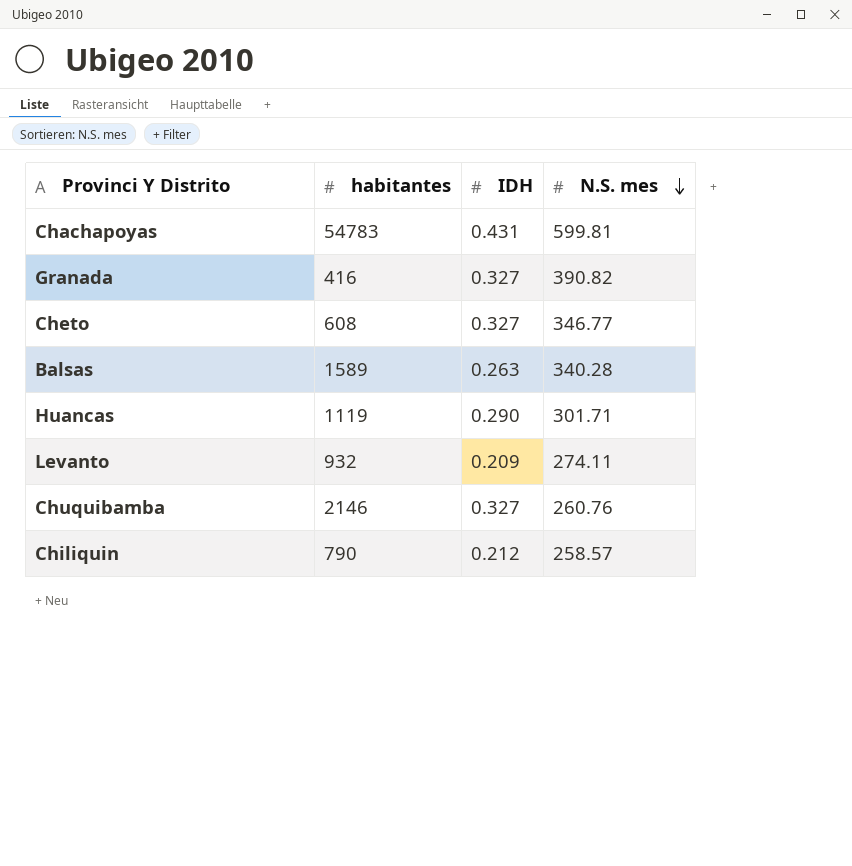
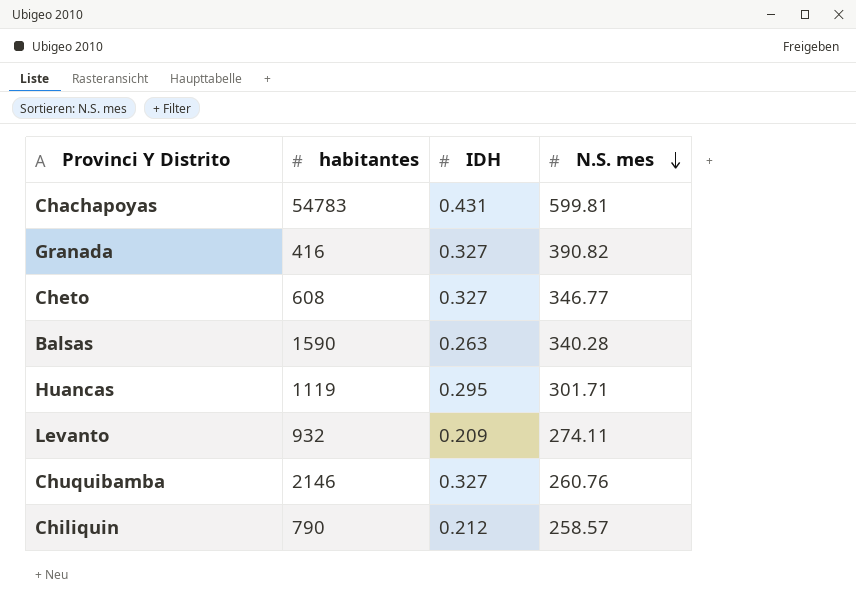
Balsas | habitantes: 1589 -> 1590
Huancas | IDH: 0.290 -> 0.295

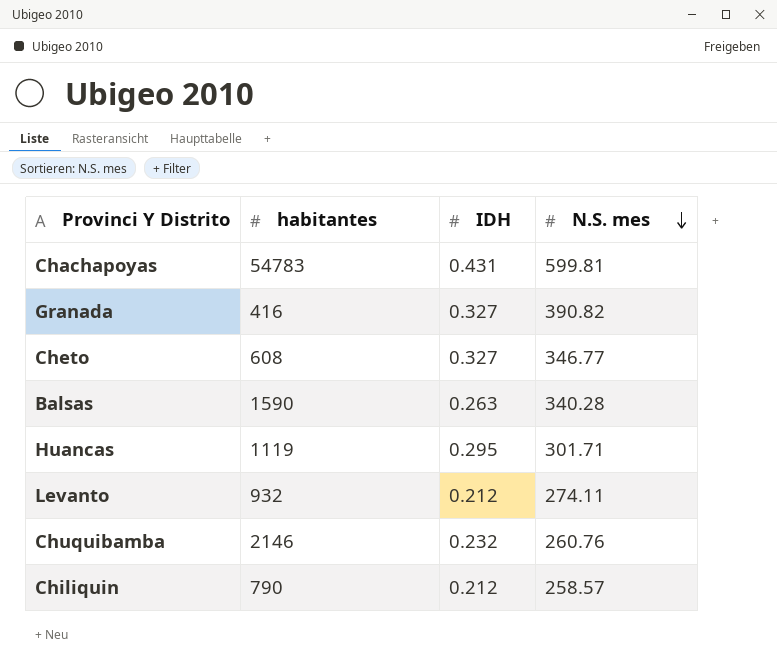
Levanto | IDH: 0.209 -> 0.212
Chuquibamba | IDH: 0.327 -> 0.232

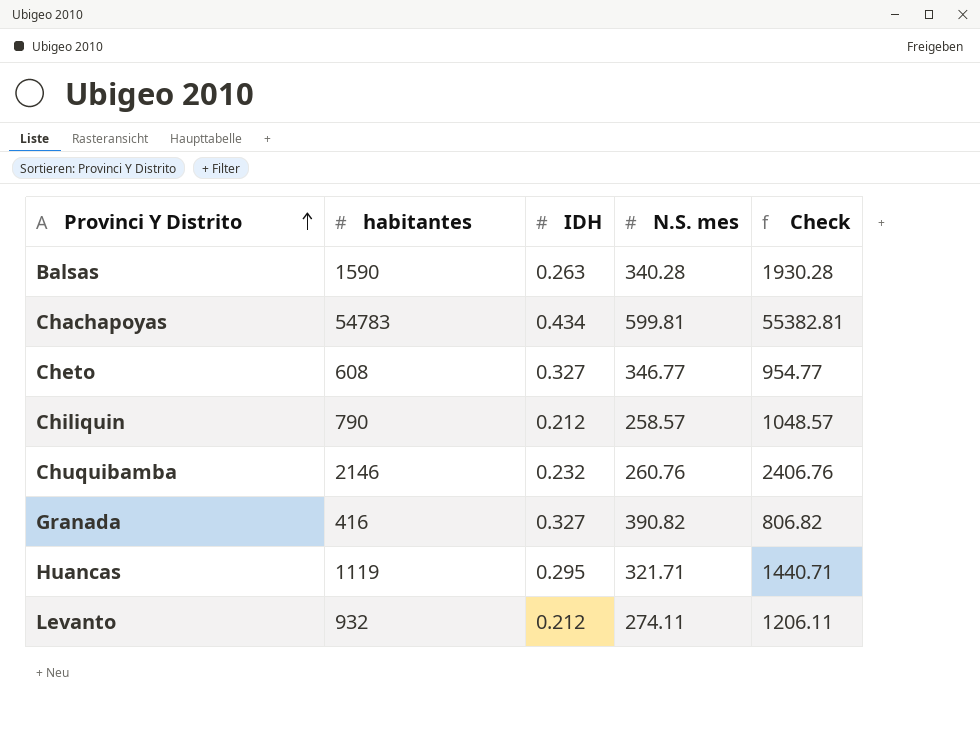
row order: N.S. mes descending -> Provinci Y Distrito ascending
column Check | formula: none -> [habitantes] + [N.S. mes]
Chachapoyas | IDH: 0.431 -> 0.434
Huancas | N.S. mes: 301.71 -> 321.71

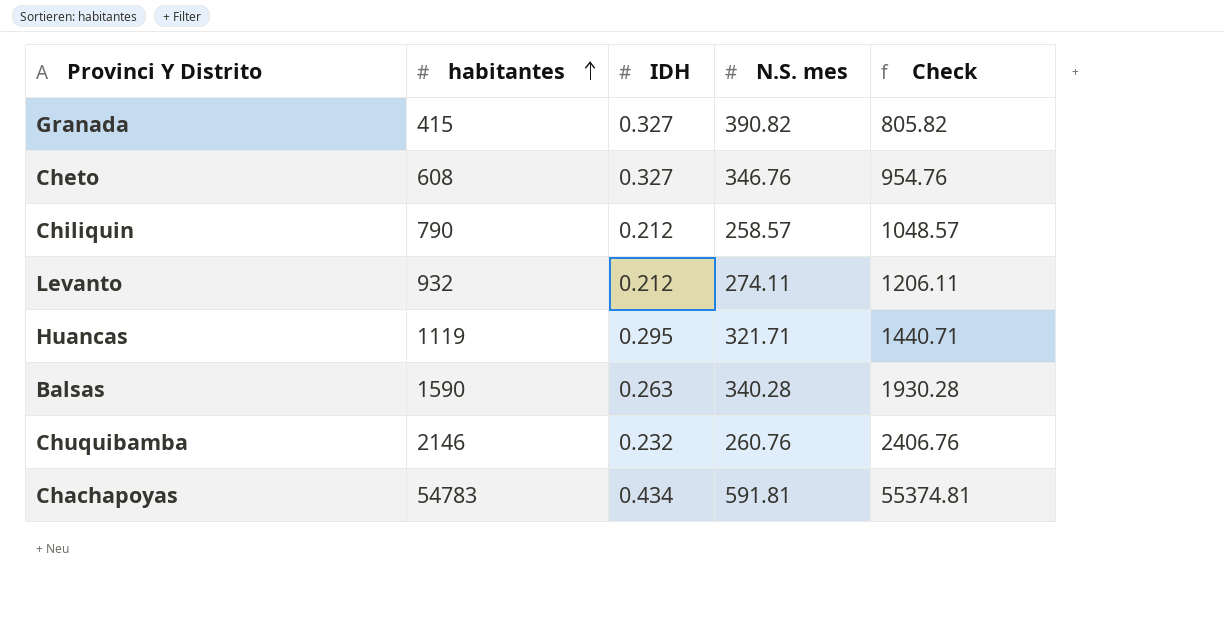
row order: Provinci Y Distrito ascending -> habitantes ascending
Granada | habitantes: 416 -> 415
Granada | Check: 806.82 -> 805.82
Cheto | N.S. mes: 346.77 -> 346.76
Cheto | Check: 954.77 -> 954.76
Chachapoyas | N.S. mes: 599.81 -> 591.81
Chachapoyas | Check: 55382.81 -> 55374.81

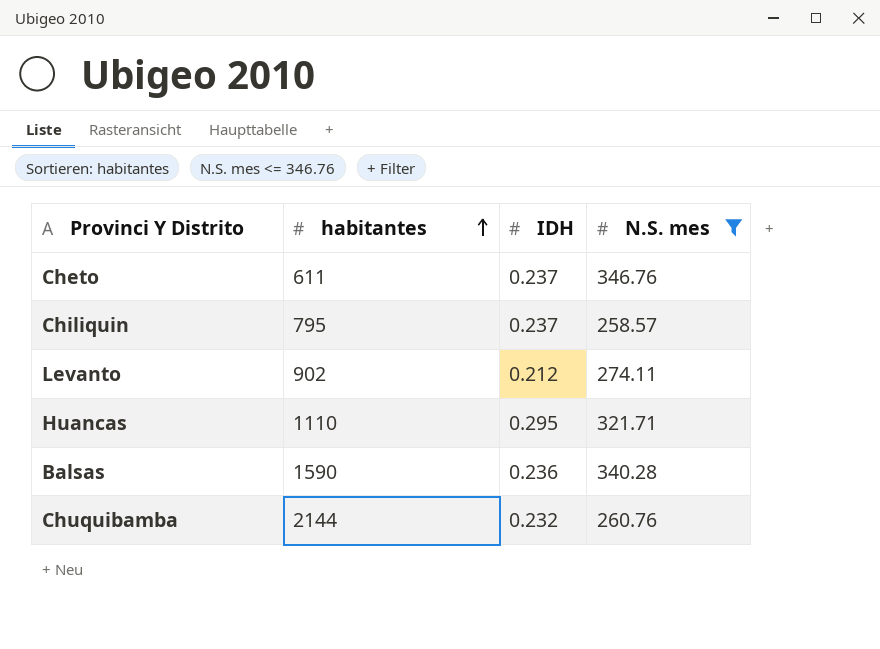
filter: none -> N.S. mes <= 346.76
column Check | formula: [habitantes] + [N.S. mes] -> none
Cheto | habitantes: 608 -> 611
Cheto | IDH: 0.327 -> 0.237
Chiliquin | habitantes: 790 -> 795
Chiliquin | IDH: 0.212 -> 0.237
Levanto | habitantes: 932 -> 902
Huancas | habitantes: 1119 -> 1110
Balsas | IDH: 0.263 -> 0.236
Chuquibamba | habitantes: 2146 -> 2144

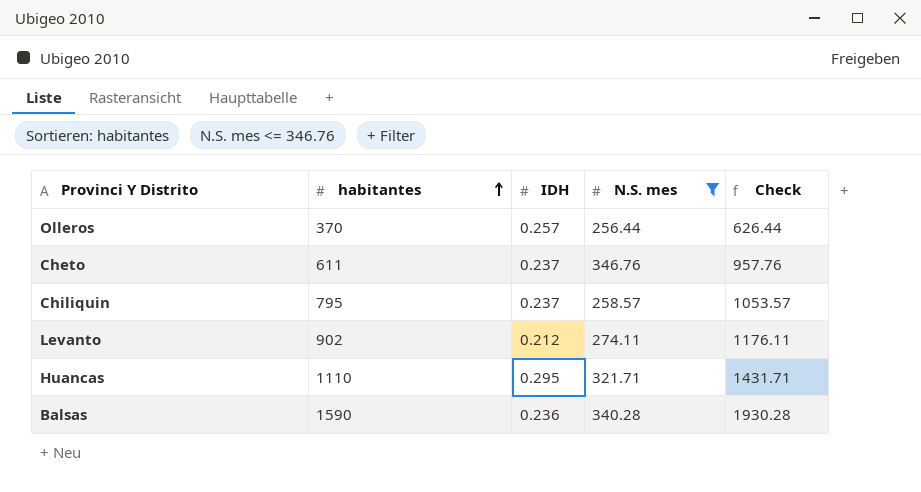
column Check | formula: none -> [habitantes] + [N.S. mes]
row Chuquibamba: 2144 | 0.232 | 260.76 -> none
row Olleros: none -> 370 | 0.257 | 256.44 | 626.44

